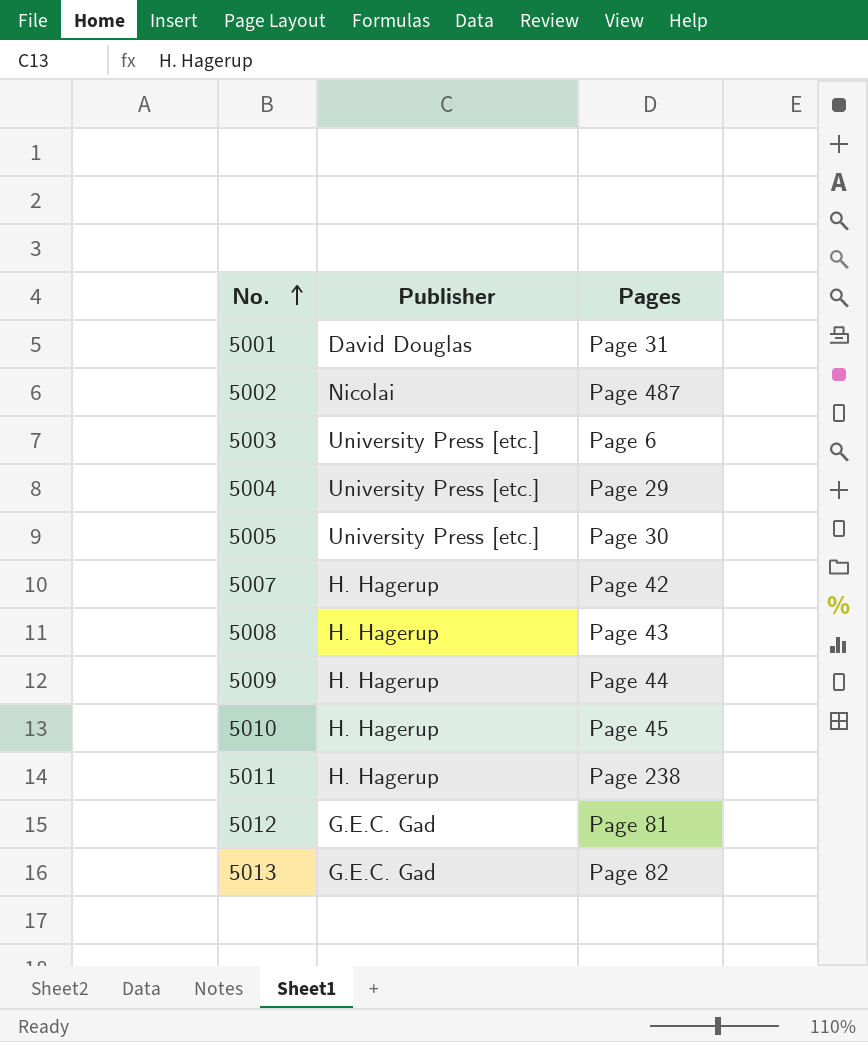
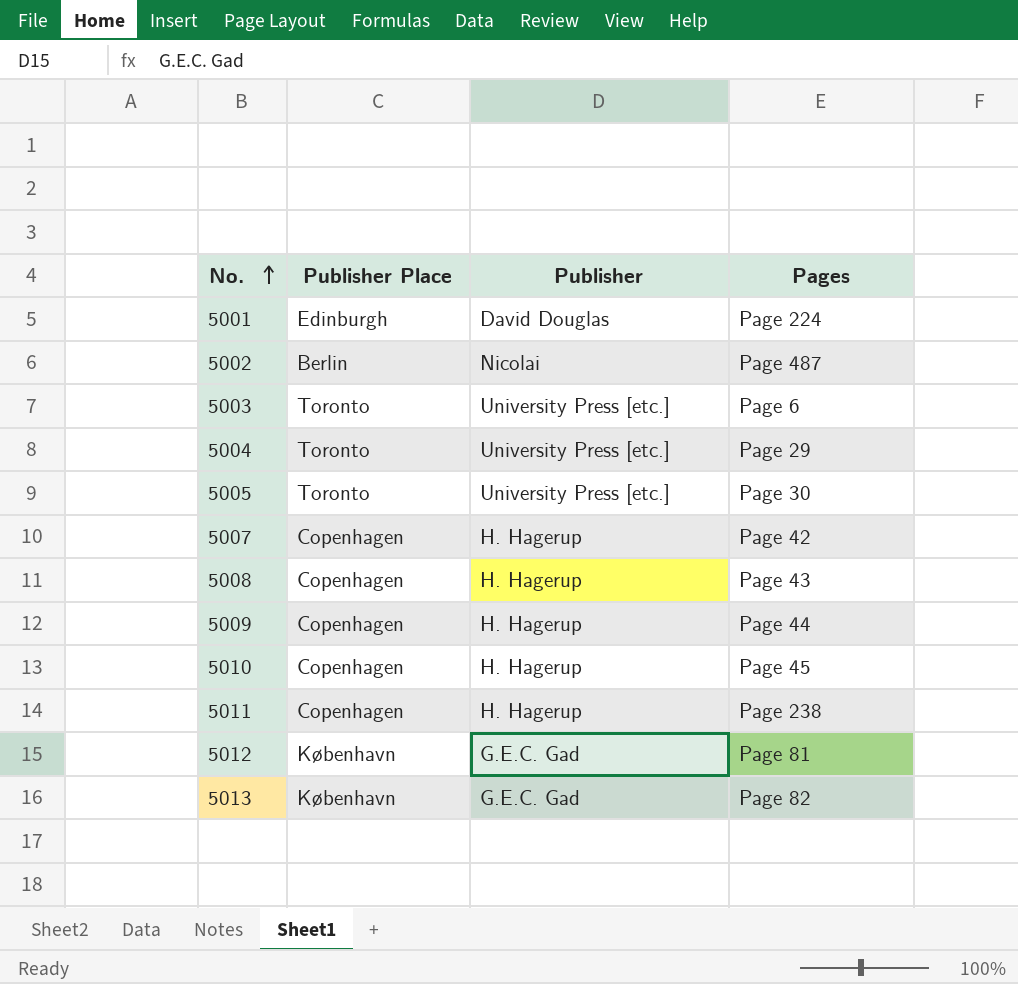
column Publisher Place | position: none -> 2
5001 | Pages: Page 31 -> Page 224

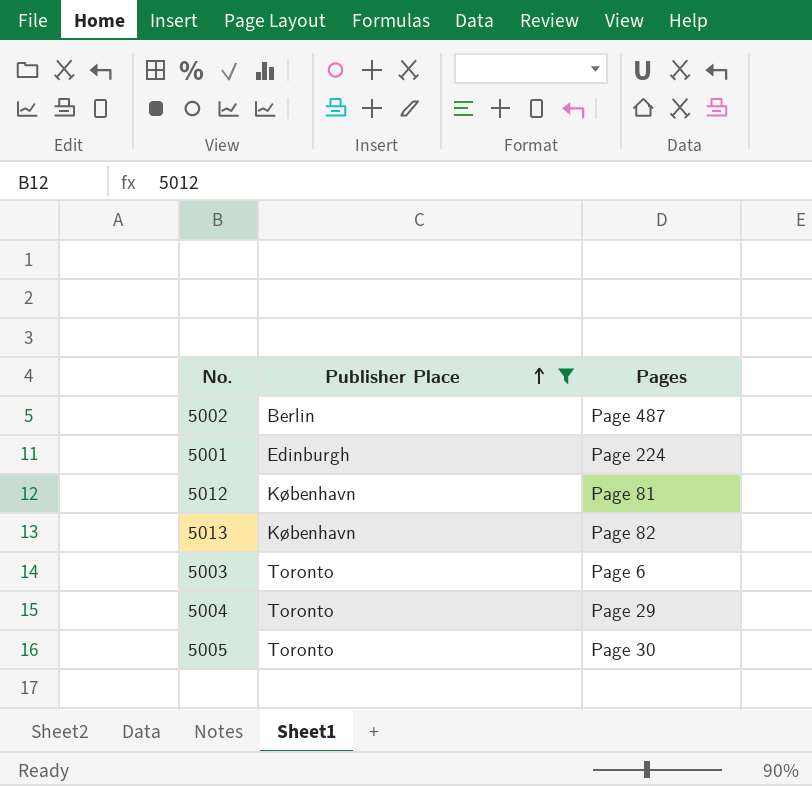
filter: none -> Publisher Place != Copenhagen
row order: No. ascending -> Publisher Place ascending
column Publisher | position: 3 -> none

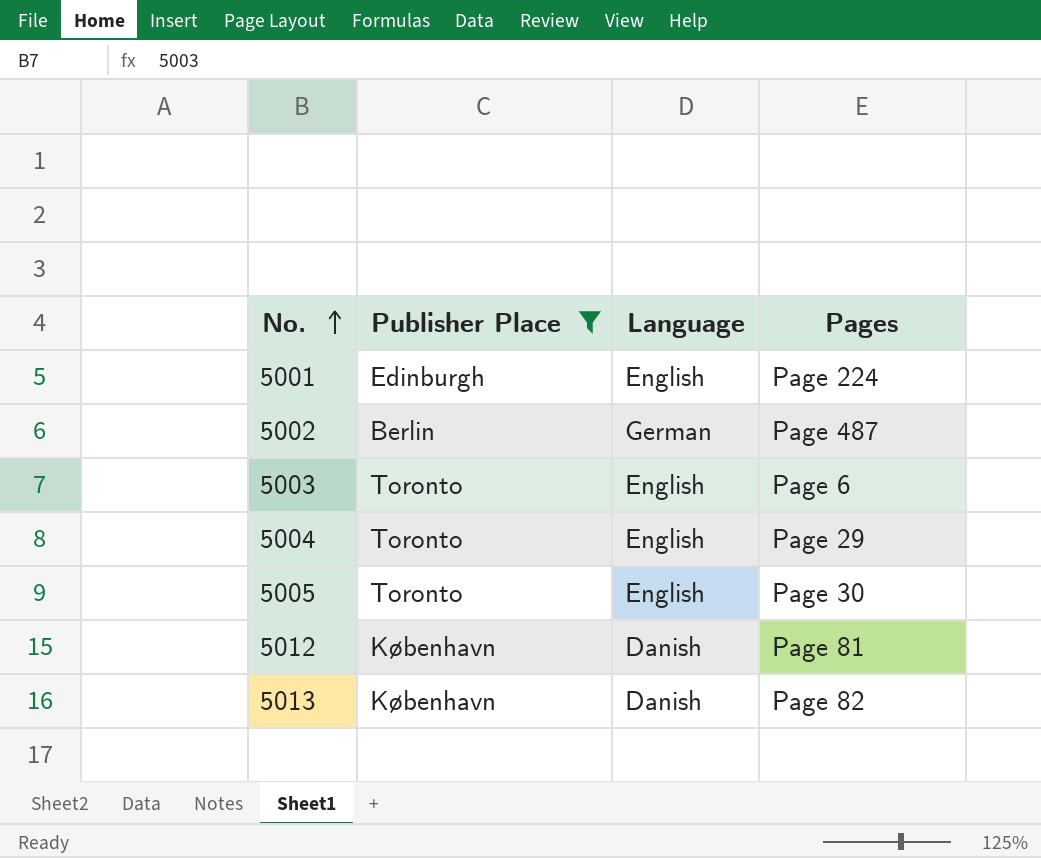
row order: Publisher Place ascending -> No. ascending
column Language | position: none -> 3

